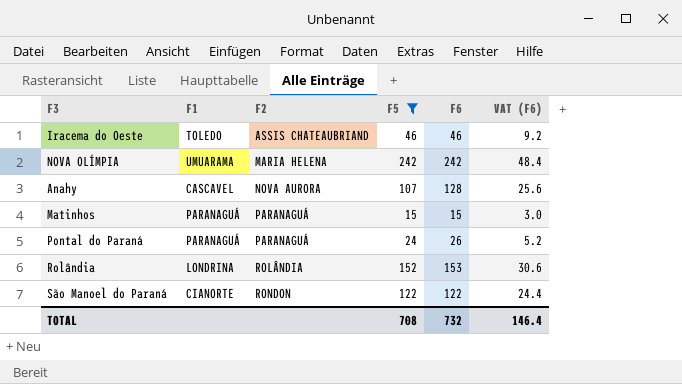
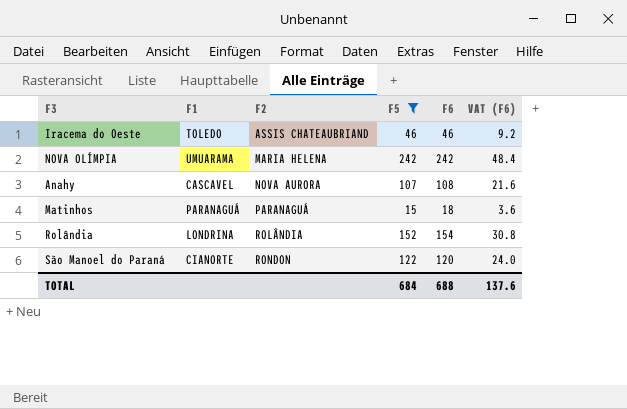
row Pontal do Paraná: PARANAGUÁ | PARANAGUÁ | 24 | 26 | 5.2 -> none
Anahy | F6: 128 -> 108
Anahy | VAT (F6): 25.6 -> 21.6
Matinhos | F6: 15 -> 18
Matinhos | VAT (F6): 3.0 -> 3.6
Rolândia | F6: 153 -> 154
Rolândia | VAT (F6): 30.6 -> 30.8
São Manoel do Paraná | F6: 122 -> 120
São Manoel do Paraná | VAT (F6): 24.4 -> 24.0
TOTAL | F5: 708 -> 684
TOTAL | F6: 732 -> 688
TOTAL | VAT (F6): 146.4 -> 137.6

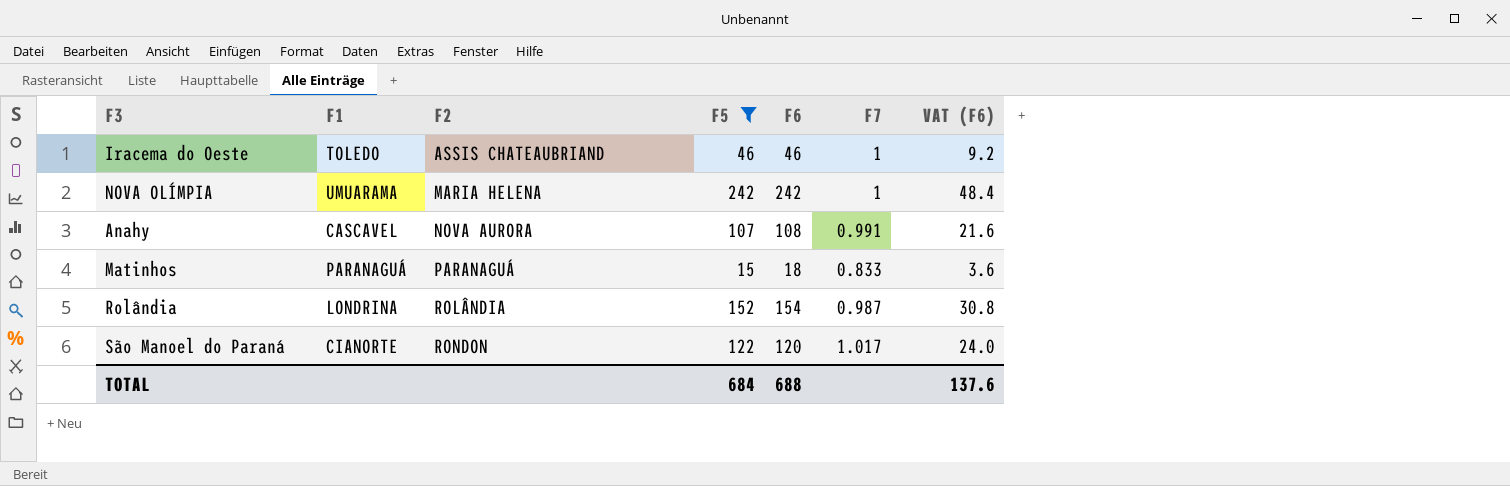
column F7 | formula: none -> [F5] / [F6]

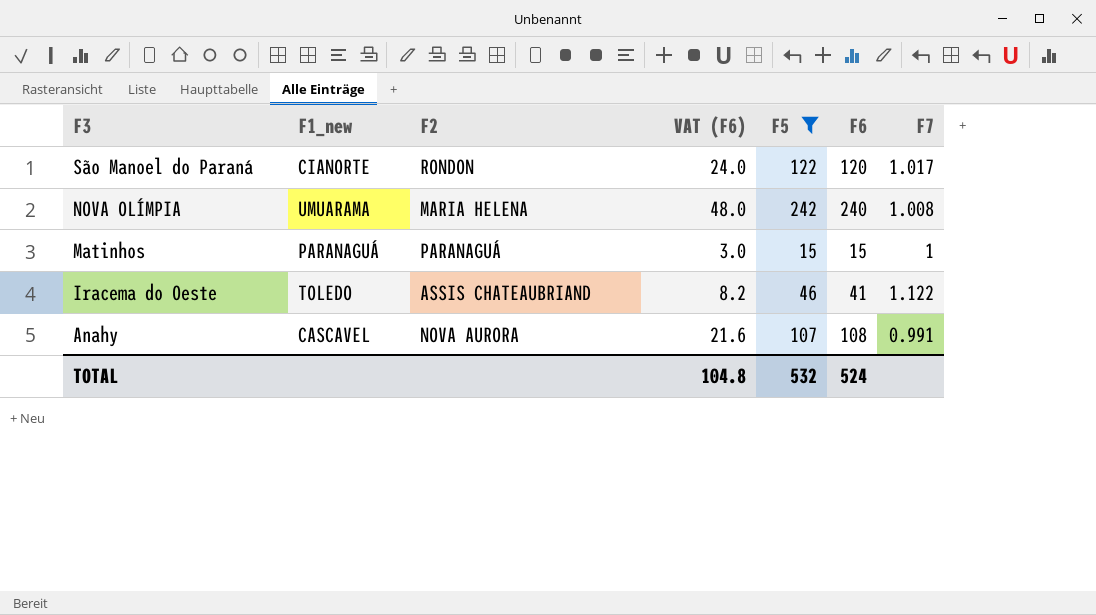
row order: F2 ascending -> F3 descending
column name: F1 -> F1_new
column VAT (F6) | position: 7 -> 4
row Rolândia: LONDRINA | ROLÂNDIA | 152 | 154 | 0.987 | 30.8 -> none
NOVA OLÍMPIA | VAT (F6): 48.4 -> 48.0
NOVA OLÍMPIA | F6: 242 -> 240
NOVA OLÍMPIA | F7: 1 -> 1.008
Matinhos | VAT (F6): 3.6 -> 3.0
Matinhos | F6: 18 -> 15
Matinhos | F7: 0.833 -> 1
Iracema do Oeste | VAT (F6): 9.2 -> 8.2
Iracema do Oeste | F6: 46 -> 41
Iracema do Oeste | F7: 1 -> 1.122
TOTAL | VAT (F6): 137.6 -> 104.8
TOTAL | F5: 684 -> 532
TOTAL | F6: 688 -> 524

